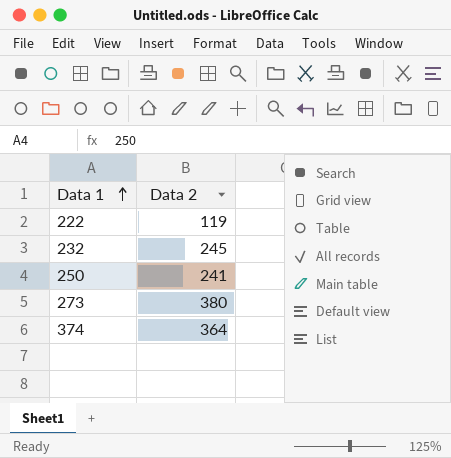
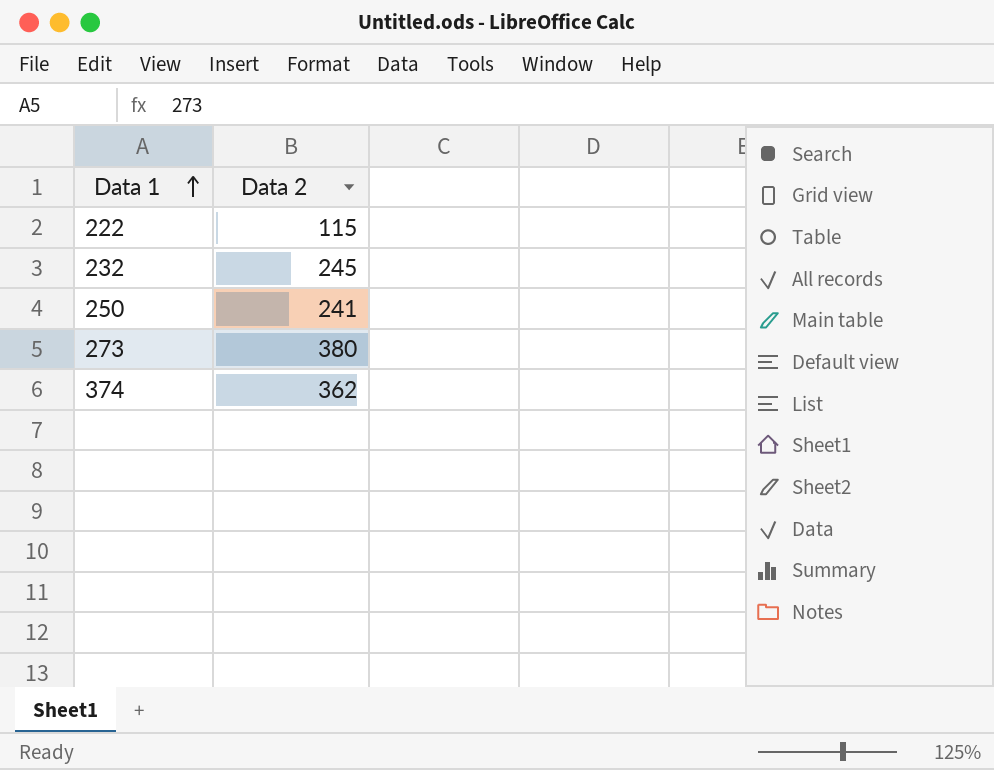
222 | Data 2: 119 -> 115
374 | Data 2: 364 -> 362

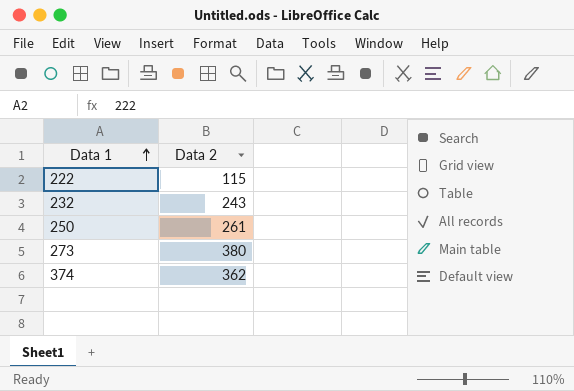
232 | Data 2: 245 -> 243
250 | Data 2: 241 -> 261

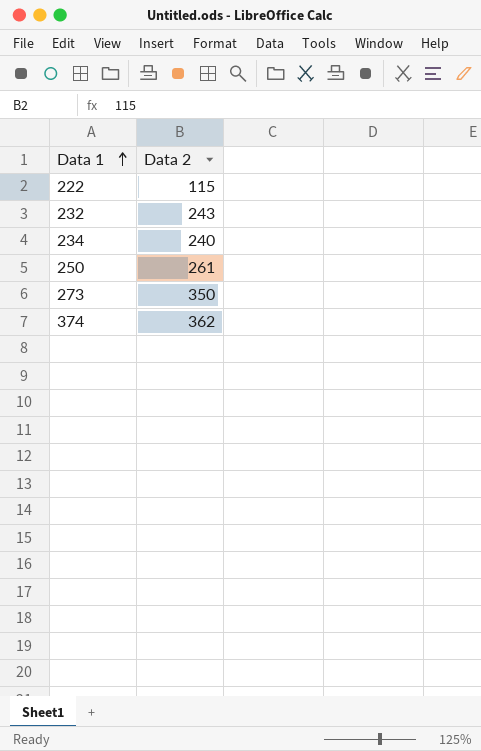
row 234: none -> 240
273 | Data 2: 380 -> 350

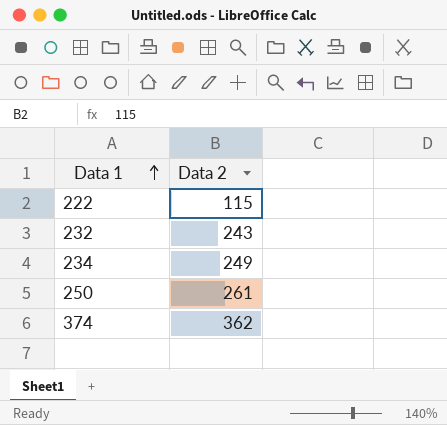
row 273: 350 -> none
234 | Data 2: 240 -> 249

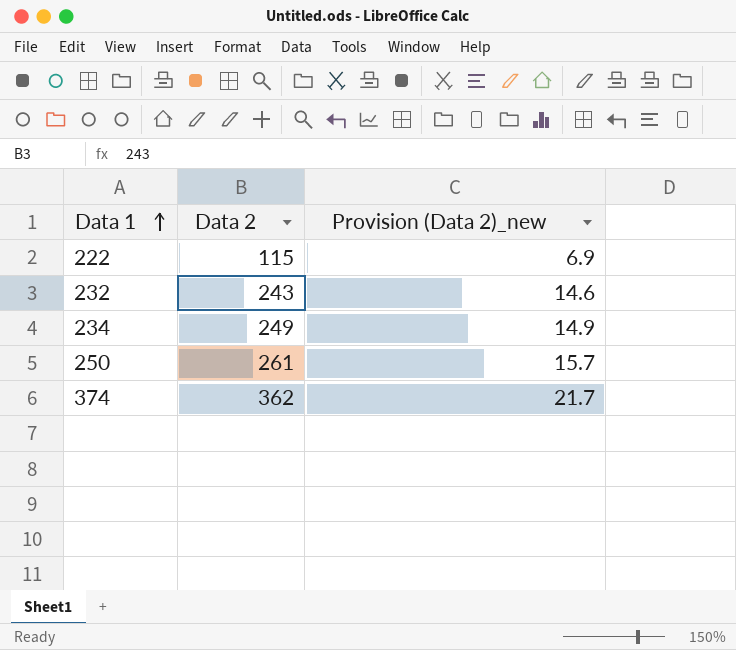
column Provision (Data 2)_new | formula: none -> [Data 2] * 0.06

